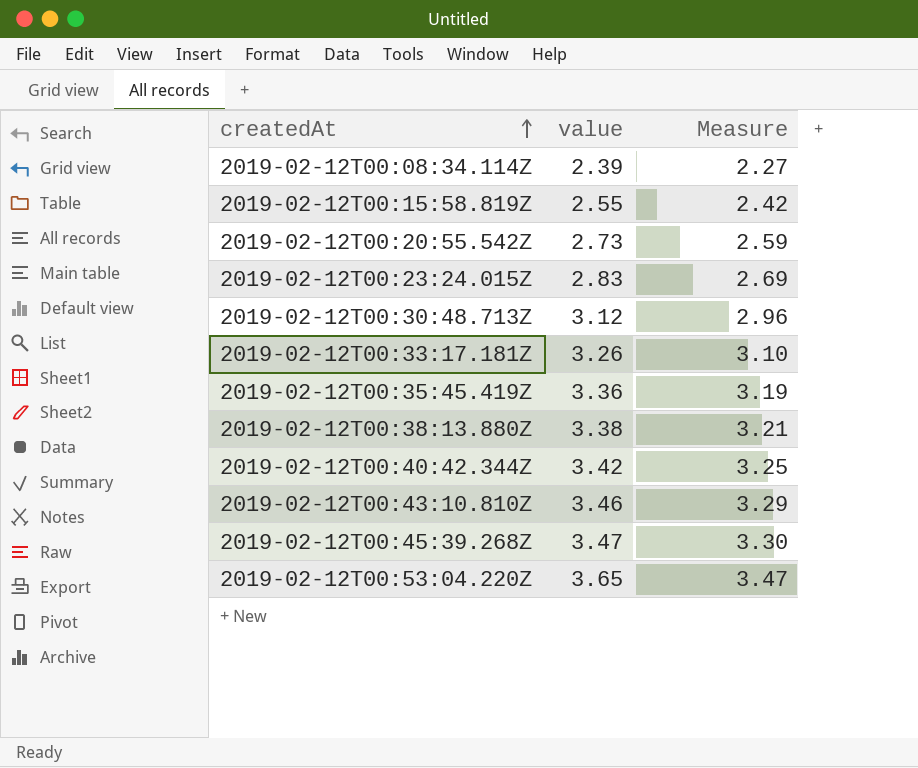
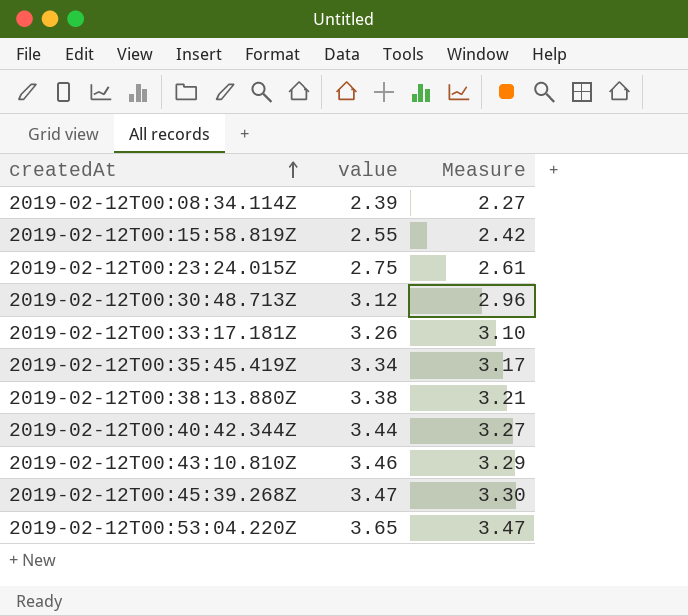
row 2019-02-12T00:20:55.542Z: 2.73 | 2.59 -> none
2019-02-12T00:23:24.015Z | value: 2.83 -> 2.75
2019-02-12T00:23:24.015Z | Measure: 2.69 -> 2.61
2019-02-12T00:35:45.419Z | value: 3.36 -> 3.34
2019-02-12T00:35:45.419Z | Measure: 3.19 -> 3.17
2019-02-12T00:40:42.344Z | value: 3.42 -> 3.44
2019-02-12T00:40:42.344Z | Measure: 3.25 -> 3.27

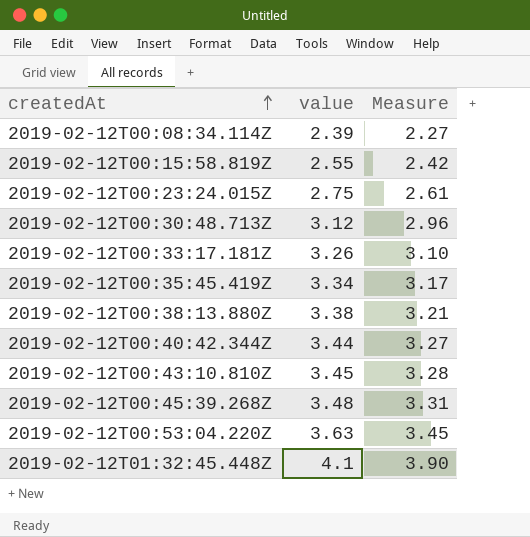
2019-02-12T00:43:10.810Z | value: 3.46 -> 3.45
2019-02-12T00:43:10.810Z | Measure: 3.29 -> 3.28
2019-02-12T00:45:39.268Z | value: 3.47 -> 3.48
2019-02-12T00:45:39.268Z | Measure: 3.30 -> 3.31
2019-02-12T00:53:04.220Z | value: 3.65 -> 3.63
2019-02-12T00:53:04.220Z | Measure: 3.47 -> 3.45
row 2019-02-12T01:32:45.448Z: none -> 4.1 | 3.90

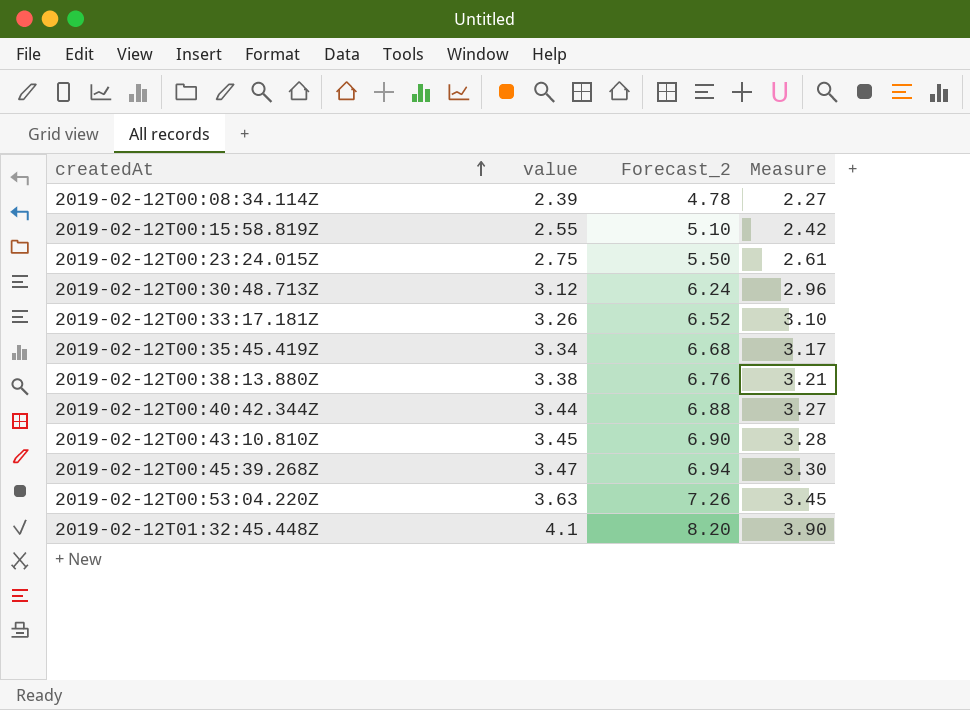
column Forecast_2 | formula: none -> [value] * 2
2019-02-12T00:45:39.268Z | value: 3.48 -> 3.47
2019-02-12T00:45:39.268Z | Measure: 3.31 -> 3.30

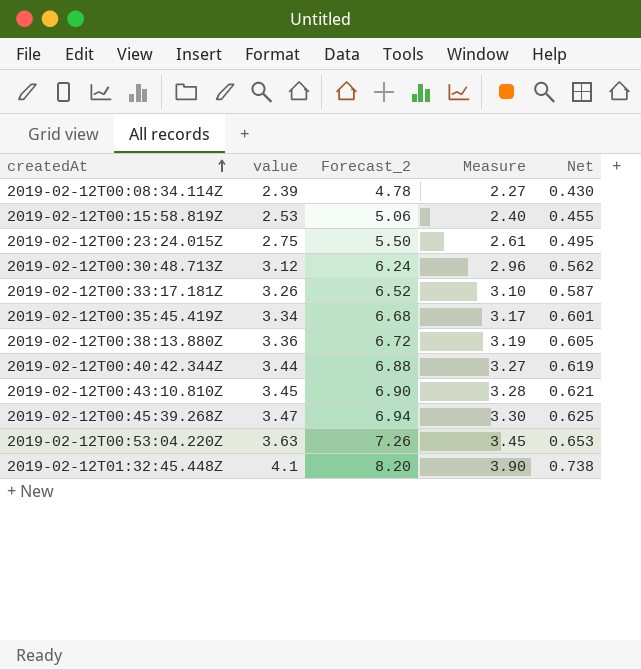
column Net | formula: none -> [value] * 0.18
2019-02-12T00:15:58.819Z | value: 2.55 -> 2.53
2019-02-12T00:15:58.819Z | Forecast_2: 5.10 -> 5.06
2019-02-12T00:15:58.819Z | Measure: 2.42 -> 2.40
2019-02-12T00:38:13.880Z | value: 3.38 -> 3.36
2019-02-12T00:38:13.880Z | Forecast_2: 6.76 -> 6.72
2019-02-12T00:38:13.880Z | Measure: 3.21 -> 3.19

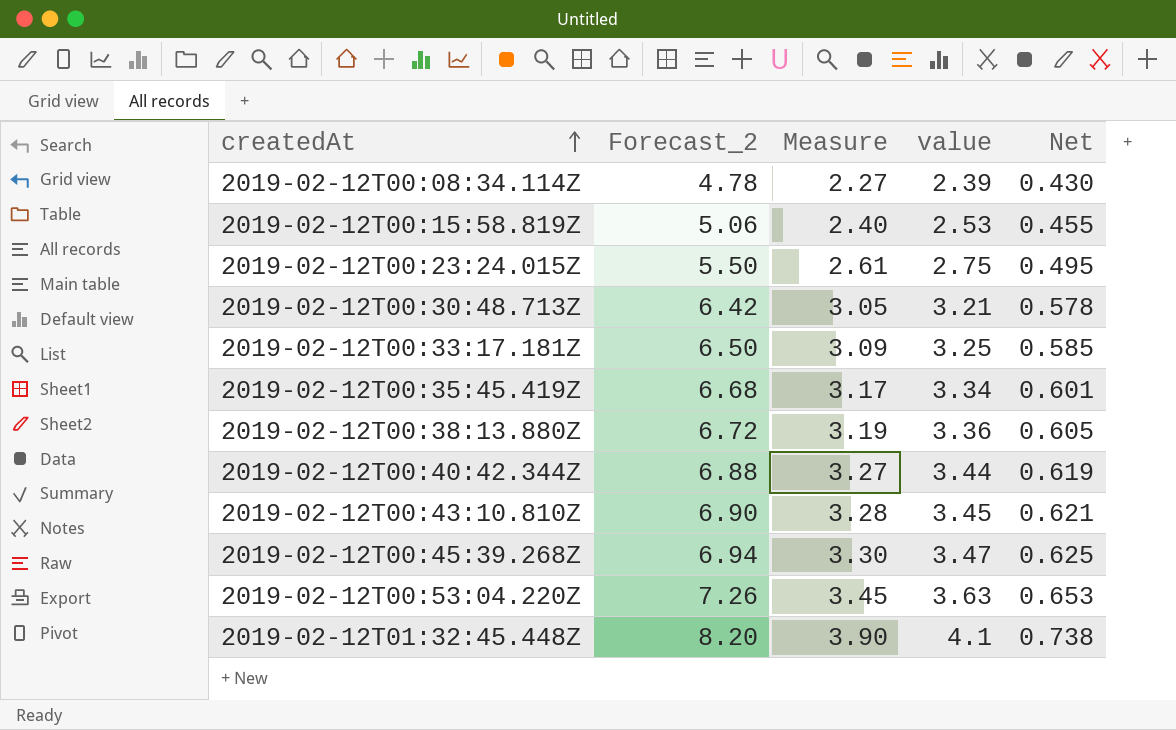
column value | position: 2 -> 4
2019-02-12T00:30:48.713Z | Forecast_2: 6.24 -> 6.42
2019-02-12T00:30:48.713Z | Measure: 2.96 -> 3.05
2019-02-12T00:30:48.713Z | value: 3.12 -> 3.21
2019-02-12T00:30:48.713Z | Net: 0.562 -> 0.578
2019-02-12T00:33:17.181Z | Forecast_2: 6.52 -> 6.50
2019-02-12T00:33:17.181Z | Measure: 3.10 -> 3.09
2019-02-12T00:33:17.181Z | value: 3.26 -> 3.25
2019-02-12T00:33:17.181Z | Net: 0.587 -> 0.585

